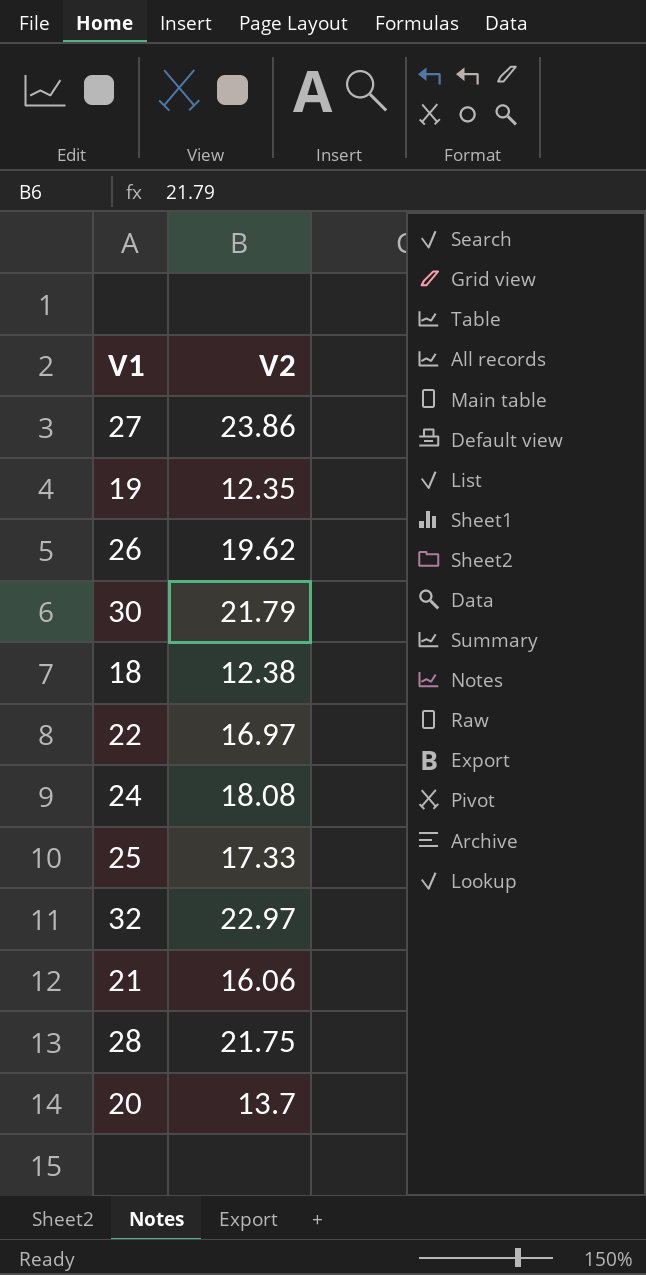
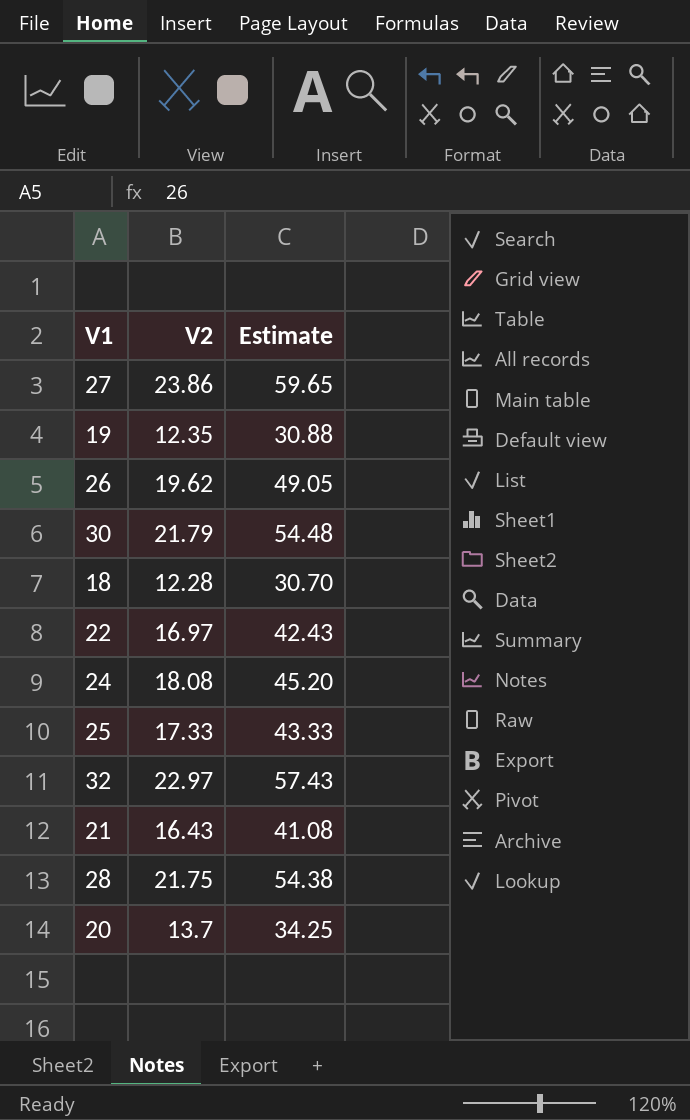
column Estimate | formula: none -> [V2] * 2.5
18 | V2: 12.38 -> 12.28
21 | V2: 16.06 -> 16.43

